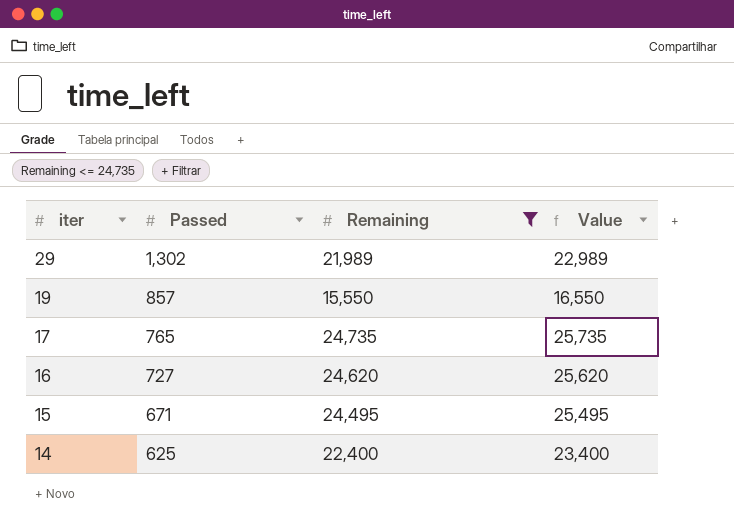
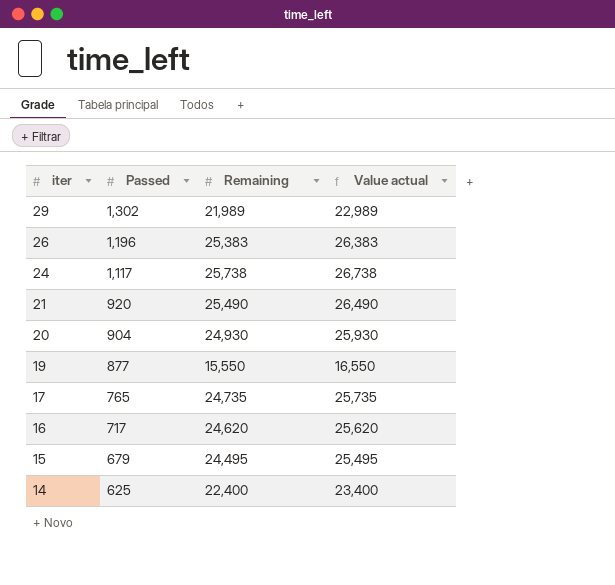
filter: Remaining <= 24,735 -> none
column name: Value -> Value actual
19 | Passed: 857 -> 877
16 | Passed: 727 -> 717
15 | Passed: 671 -> 679

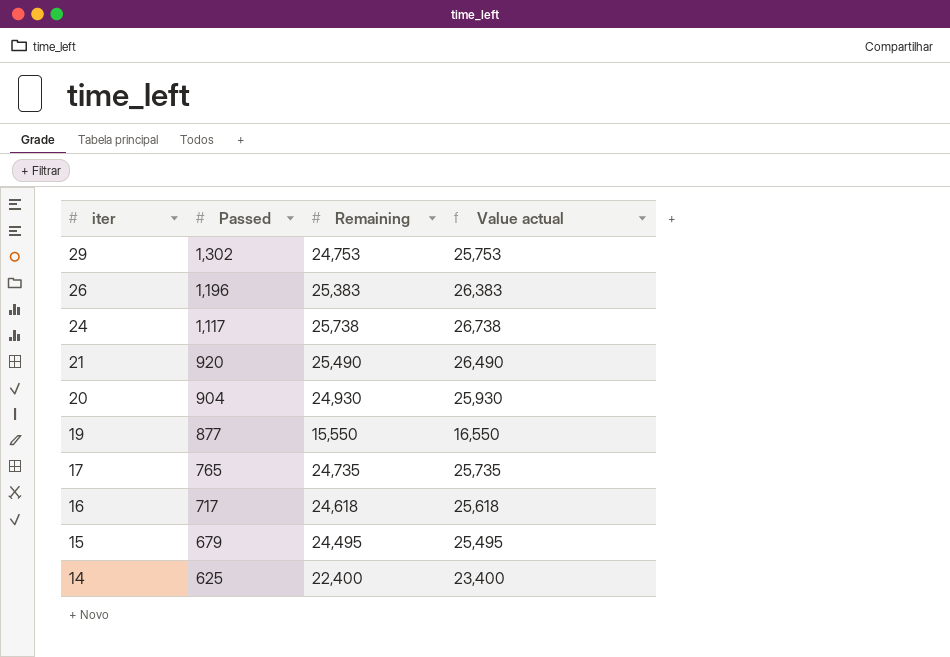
29 | Remaining: 21,989 -> 24,753
29 | Value actual: 22,989 -> 25,753
16 | Remaining: 24,620 -> 24,618
16 | Value actual: 25,620 -> 25,618

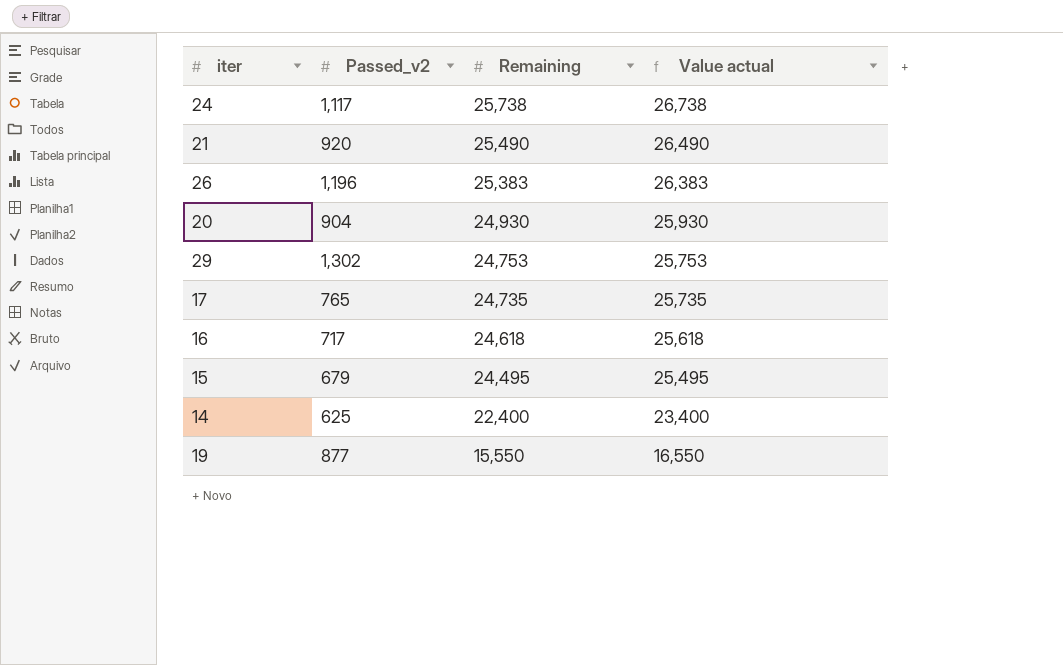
row order: iter descending -> Remaining descending
column name: Passed -> Passed_v2

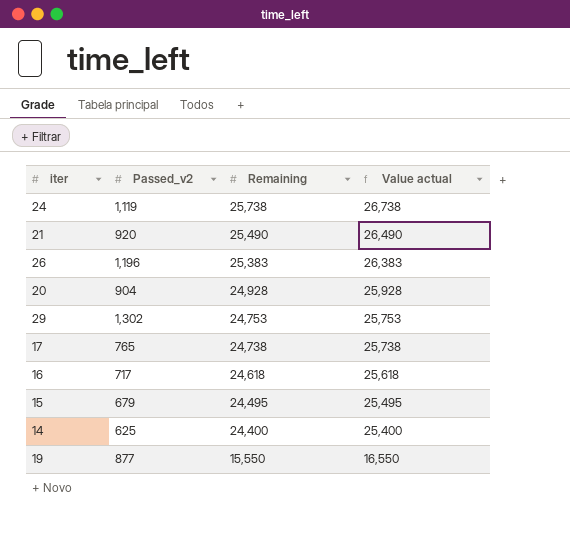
24 | Passed_v2: 1,117 -> 1,119
20 | Remaining: 24,930 -> 24,928
20 | Value actual: 25,930 -> 25,928
17 | Remaining: 24,735 -> 24,738
17 | Value actual: 25,735 -> 25,738
14 | Remaining: 22,400 -> 24,400
14 | Value actual: 23,400 -> 25,400

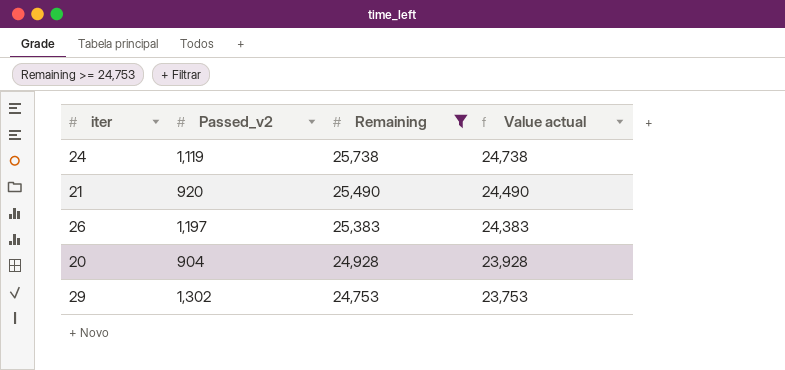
filter: none -> Remaining >= 24,753
column Value actual | formula: [Remaining] + 1000 -> [Remaining] - 1000
26 | Passed_v2: 1,196 -> 1,197

